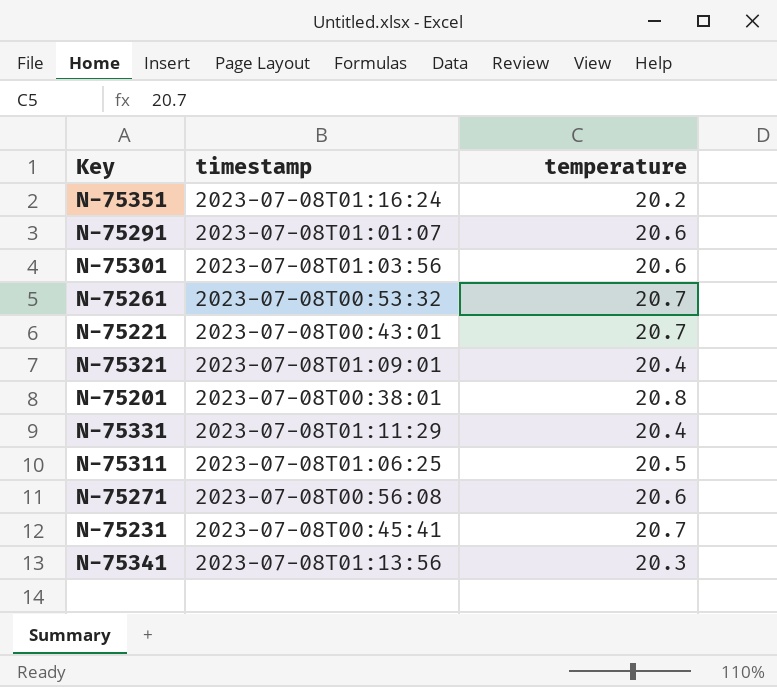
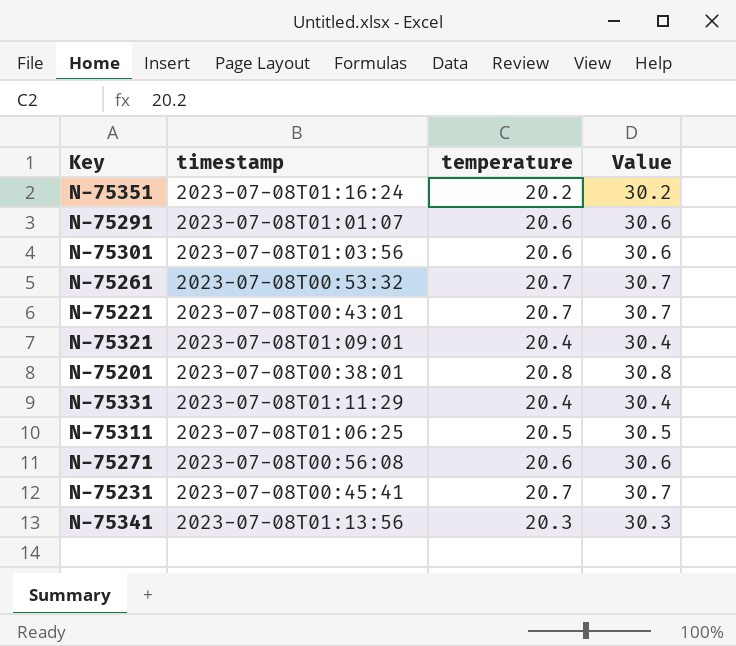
column Value | formula: none -> [temperature] + 10

